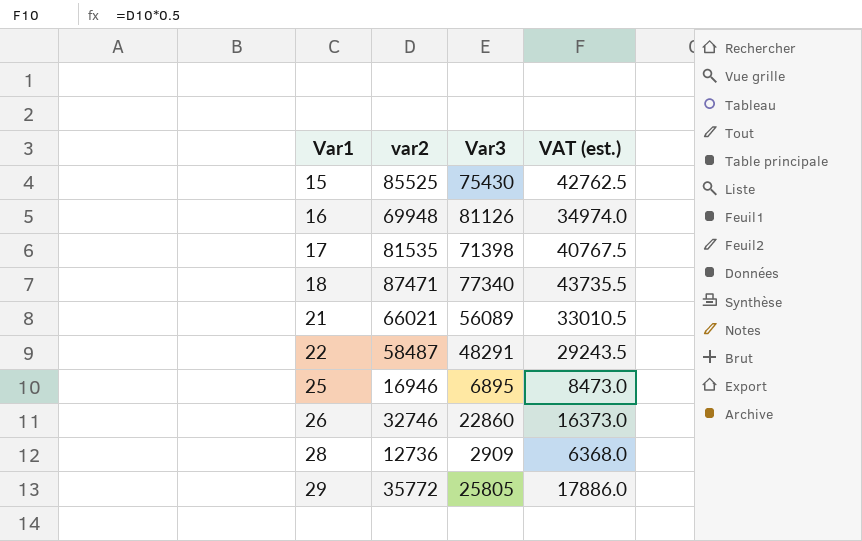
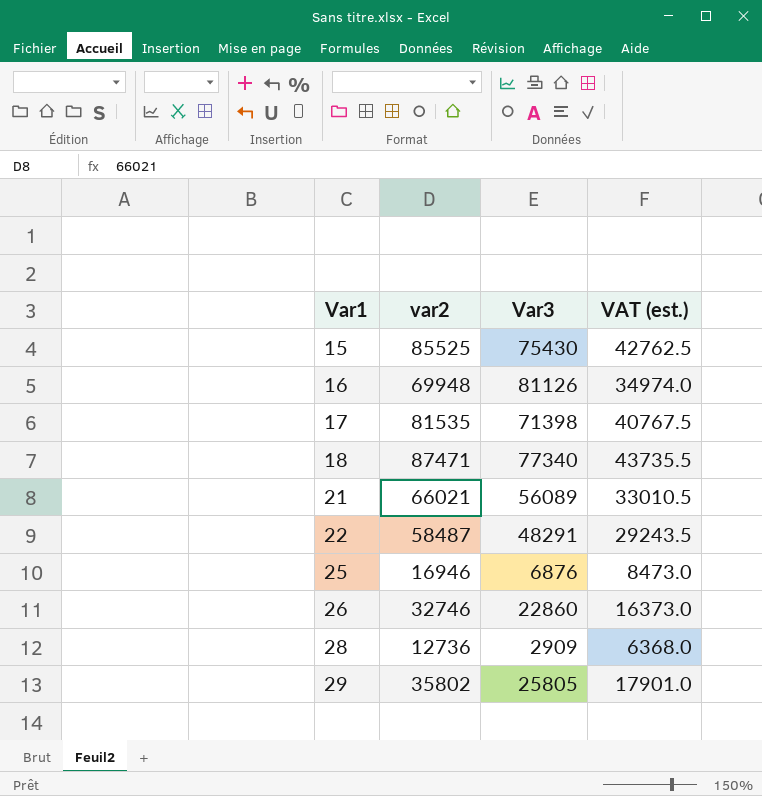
25 | Var3: 6895 -> 6876
29 | var2: 35772 -> 35802
29 | VAT (est.): 17886.0 -> 17901.0

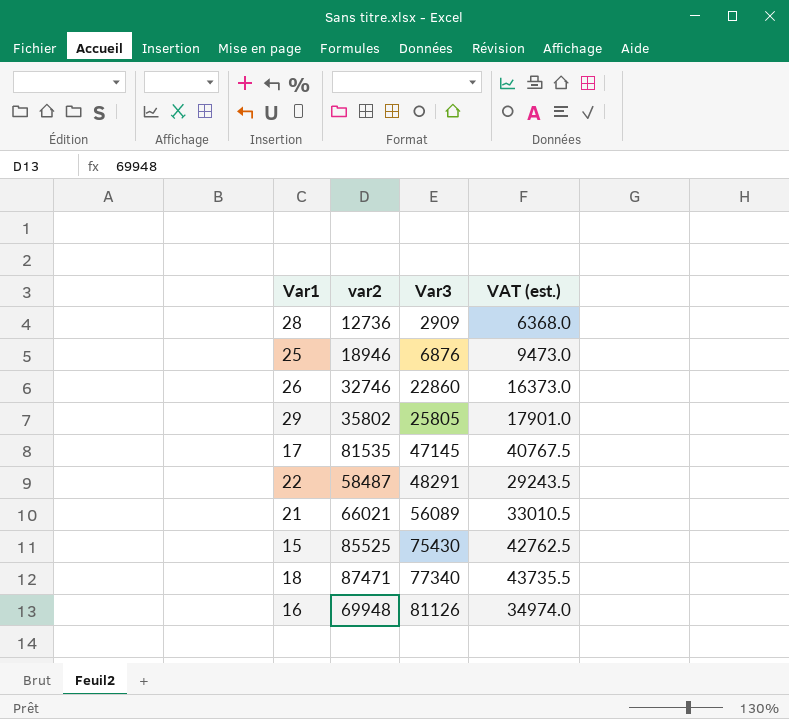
row order: Var1 ascending -> Var3 ascending
25 | var2: 16946 -> 18946
25 | VAT (est.): 8473.0 -> 9473.0
17 | Var3: 71398 -> 47145

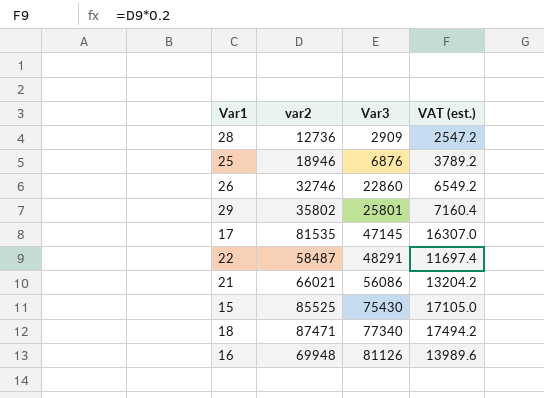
column VAT (est.) | formula: [var2] * 0.5 -> [var2] * 0.2
29 | Var3: 25805 -> 25801
21 | Var3: 56089 -> 56086

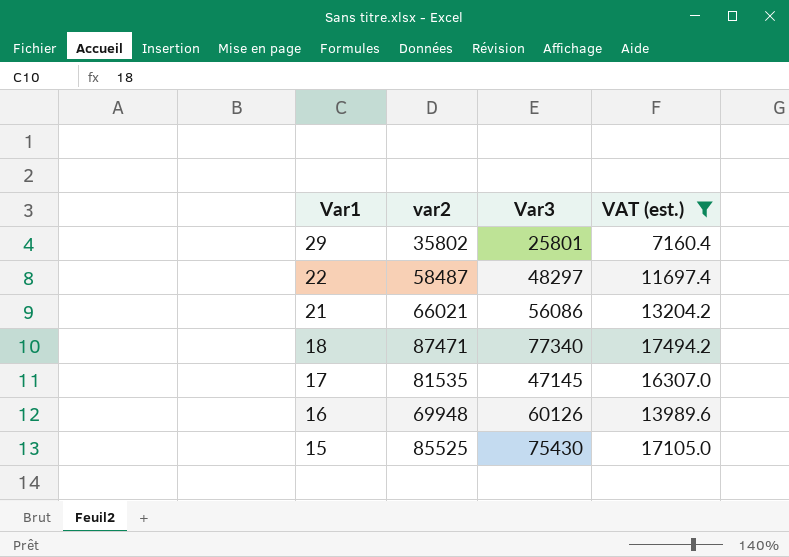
filter: none -> VAT (est.) >= 7160.4
row order: Var3 ascending -> Var1 descending
22 | Var3: 48291 -> 48297
16 | Var3: 81126 -> 60126

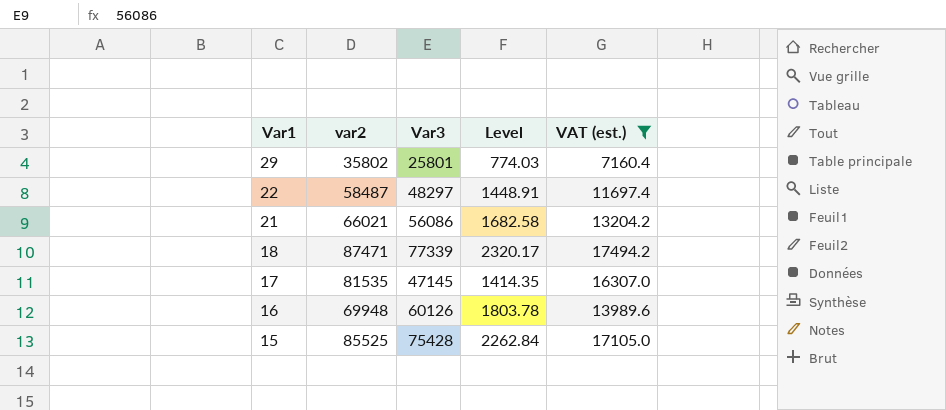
column Level | formula: none -> [Var3] * 0.03
18 | Var3: 77340 -> 77339
15 | Var3: 75430 -> 75428

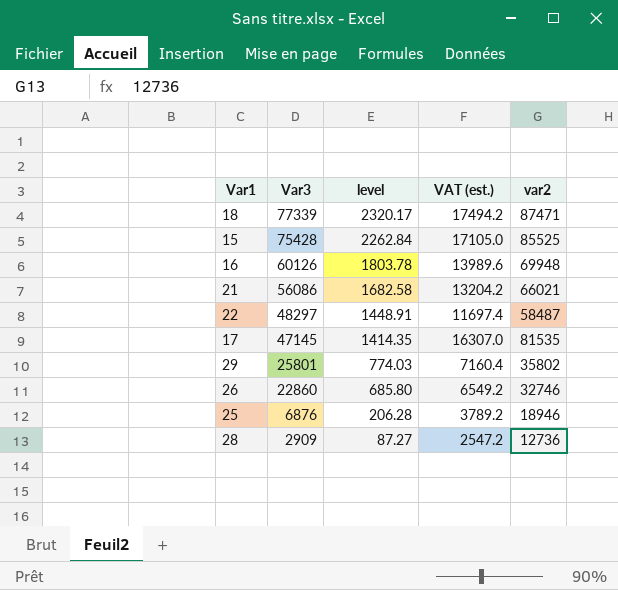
filter: VAT (est.) >= 7160.4 -> none
row order: Var1 descending -> Var3 descending
column name: Level -> level
column var2 | position: 2 -> 5

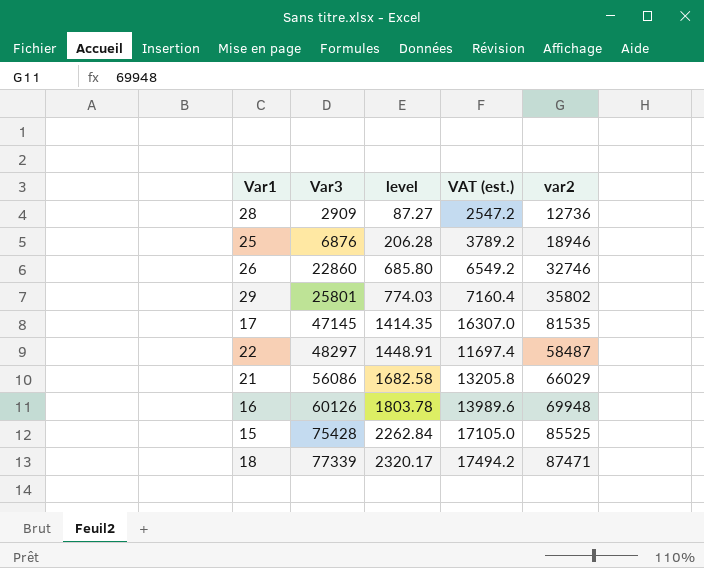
row order: Var3 descending -> Var3 ascending
21 | VAT (est.): 13204.2 -> 13205.8
21 | var2: 66021 -> 66029

